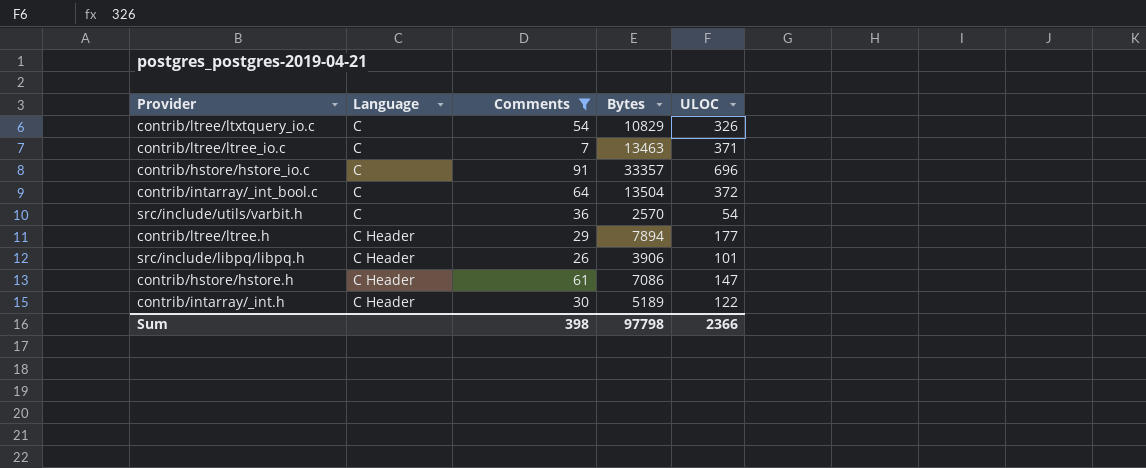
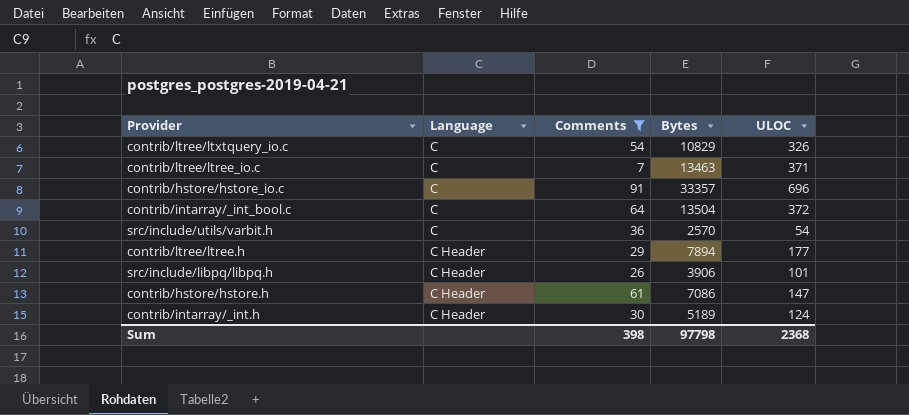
contrib/intarray/_int.h | ULOC: 122 -> 124
Sum | ULOC: 2366 -> 2368

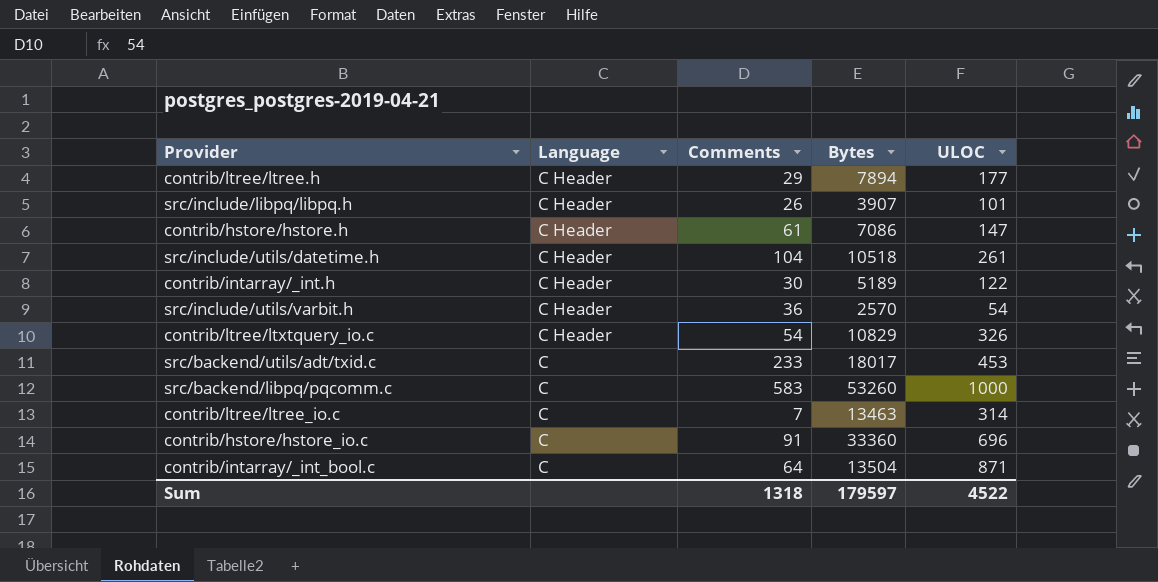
filter: Comments <= 91 -> none
row order: Language ascending -> Language descending
src/include/libpq/libpq.h | Bytes: 3906 -> 3907
contrib/intarray/_int.h | ULOC: 124 -> 122
src/include/utils/varbit.h | Language: C -> C Header
contrib/ltree/ltxtquery_io.c | Language: C -> C Header
contrib/ltree/ltree_io.c | ULOC: 371 -> 314
contrib/hstore/hstore_io.c | Bytes: 33357 -> 33360
contrib/intarray/_int_bool.c | ULOC: 372 -> 871
Sum | Comments: 398 -> 1318
Sum | Bytes: 97798 -> 179597
Sum | ULOC: 2368 -> 4522

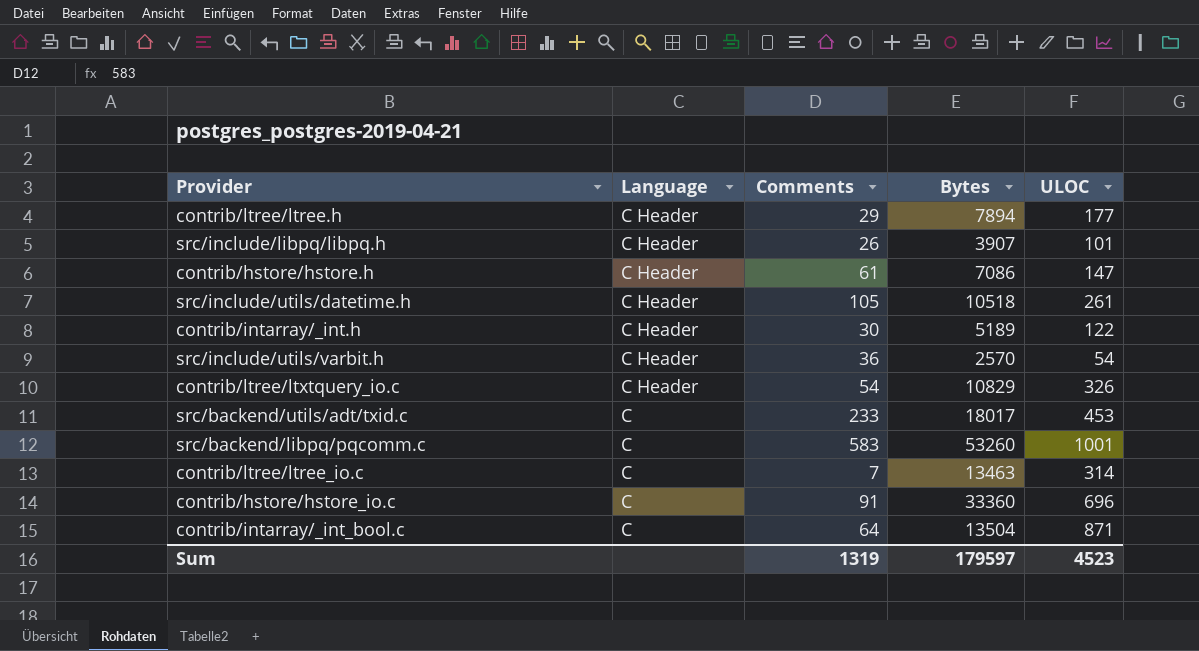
src/include/utils/datetime.h | Comments: 104 -> 105
src/backend/libpq/pqcomm.c | ULOC: 1000 -> 1001
Sum | Comments: 1318 -> 1319
Sum | ULOC: 4522 -> 4523

